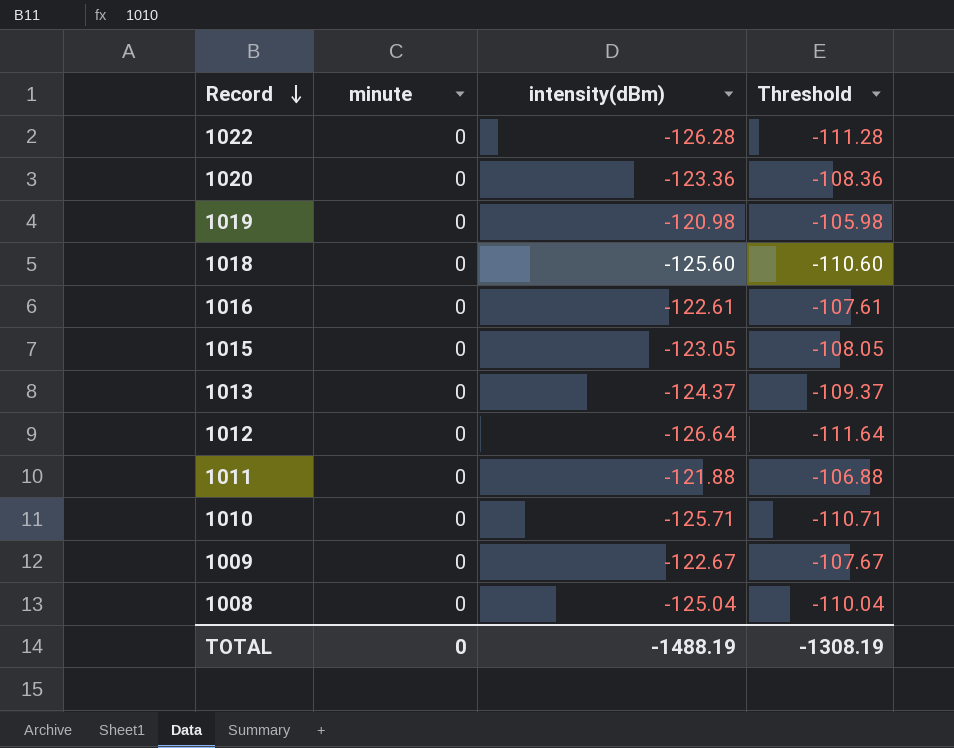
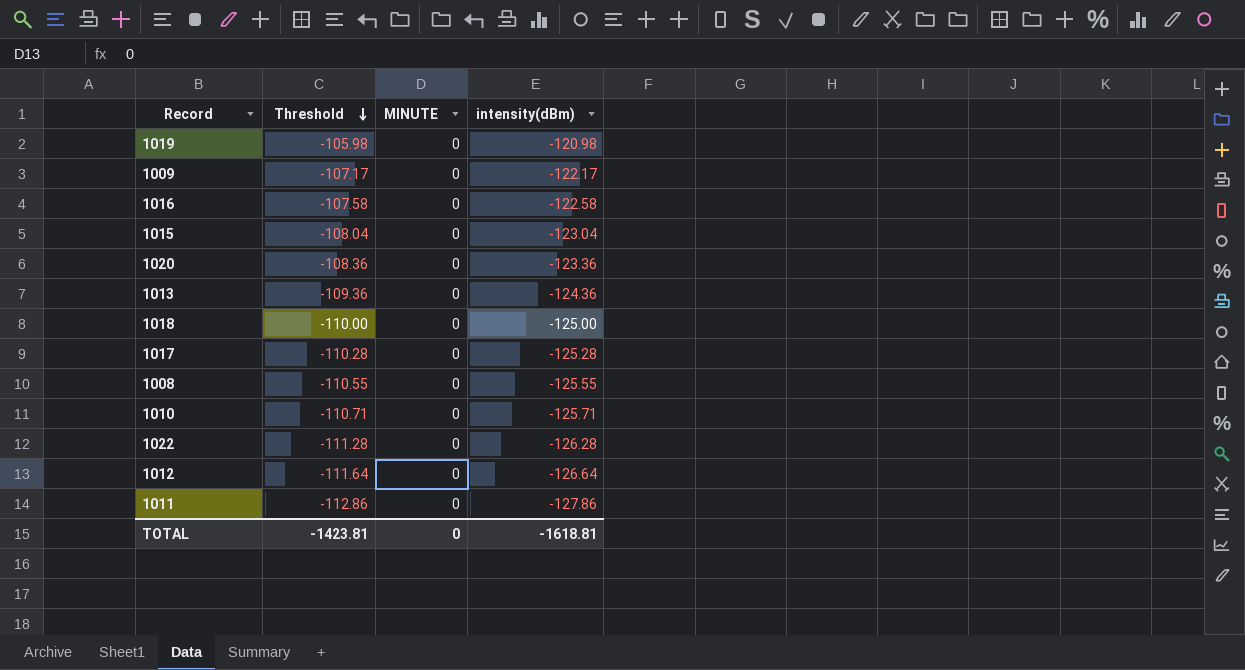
row order: Record descending -> Threshold descending
column Threshold | position: 4 -> 2
column name: minute -> MINUTE
1009 | Threshold: -107.67 -> -107.17
1009 | intensity(dBm): -122.67 -> -122.17
1016 | Threshold: -107.61 -> -107.58
1016 | intensity(dBm): -122.61 -> -122.58
1015 | Threshold: -108.05 -> -108.04
1015 | intensity(dBm): -123.05 -> -123.04
1013 | Threshold: -109.37 -> -109.36
1013 | intensity(dBm): -124.37 -> -124.36
1018 | Threshold: -110.60 -> -110.00
1018 | intensity(dBm): -125.60 -> -125.00
row 1017: none -> -110.28 | 0 | -125.28
1008 | Threshold: -110.04 -> -110.55
1008 | intensity(dBm): -125.04 -> -125.55
1011 | Threshold: -106.88 -> -112.86
1011 | intensity(dBm): -121.88 -> -127.86
TOTAL | Threshold: -1308.19 -> -1423.81
TOTAL | intensity(dBm): -1488.19 -> -1618.81

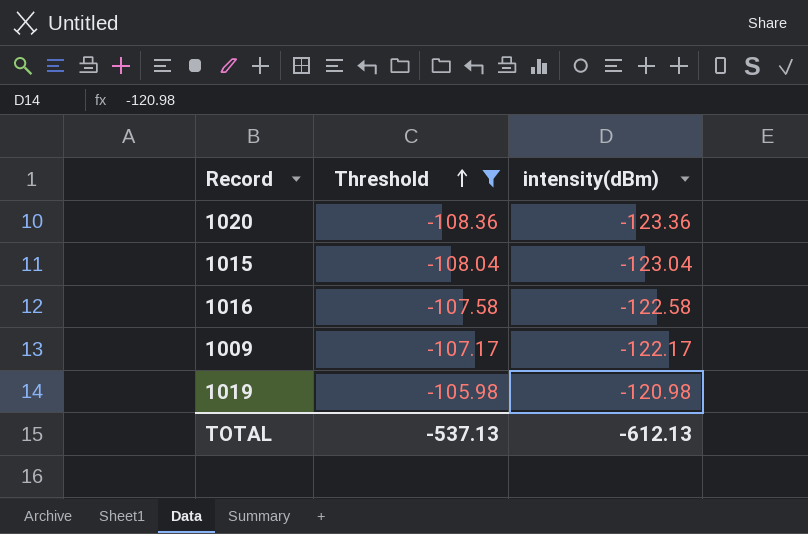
filter: none -> Threshold >= -108.36
row order: Threshold descending -> Threshold ascending
column MINUTE | position: 3 -> none
TOTAL | Threshold: -1423.81 -> -537.13
TOTAL | intensity(dBm): -1618.81 -> -612.13

